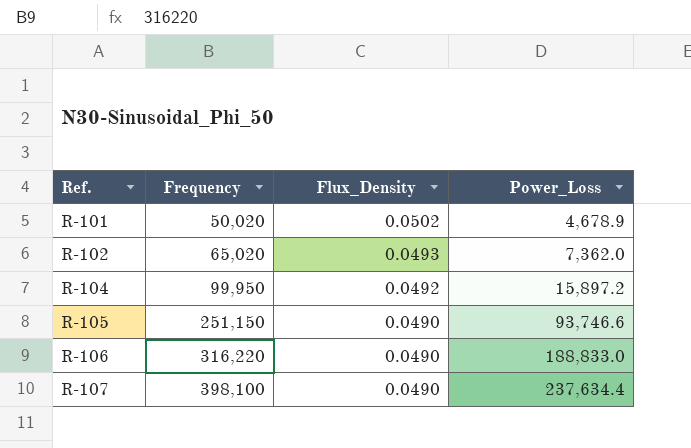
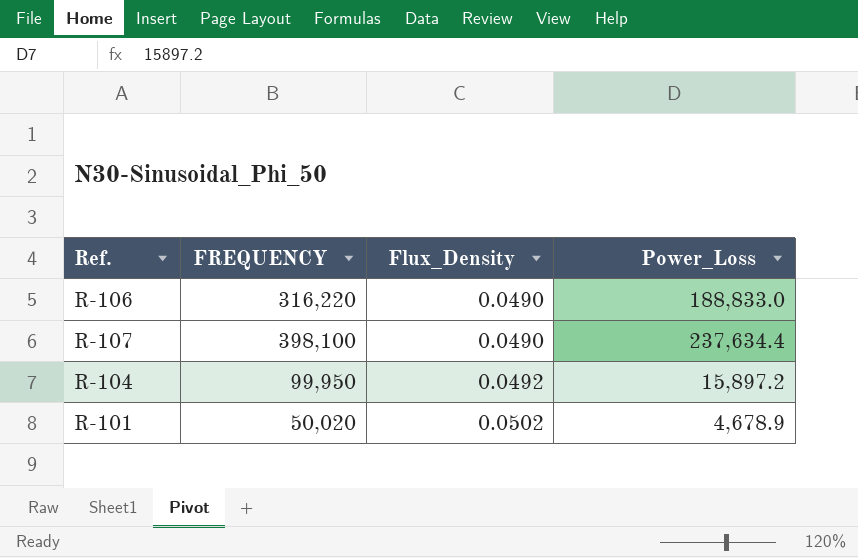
row order: Ref. ascending -> Flux_Density ascending
column name: Frequency -> FREQUENCY
row R-102: 65,020 | 0.0493 | 7,362.0 -> none
row R-105: 251,150 | 0.0490 | 93,746.6 -> none

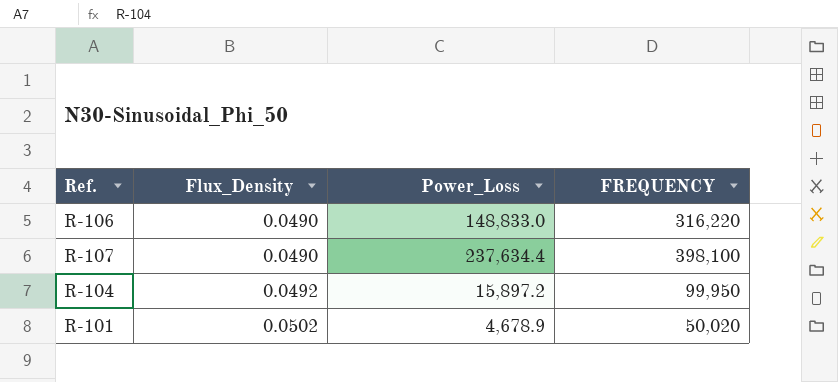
column FREQUENCY | position: 2 -> 4
R-106 | Power_Loss: 188,833.0 -> 148,833.0

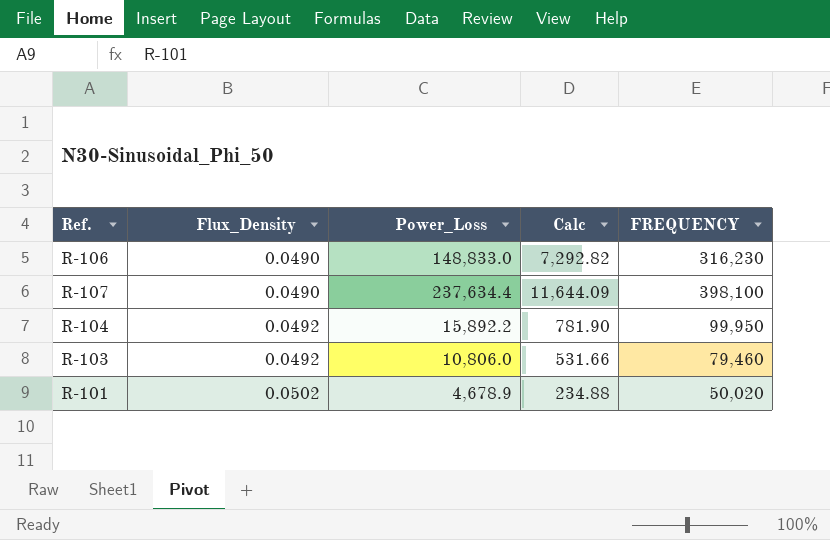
column Calc | formula: none -> [Flux_Density] * [Power_Loss]
R-106 | FREQUENCY: 316,220 -> 316,230
R-104 | Power_Loss: 15,897.2 -> 15,892.2
row R-103: none -> 0.0492 | 10,806.0 | 531.66 | 79,460

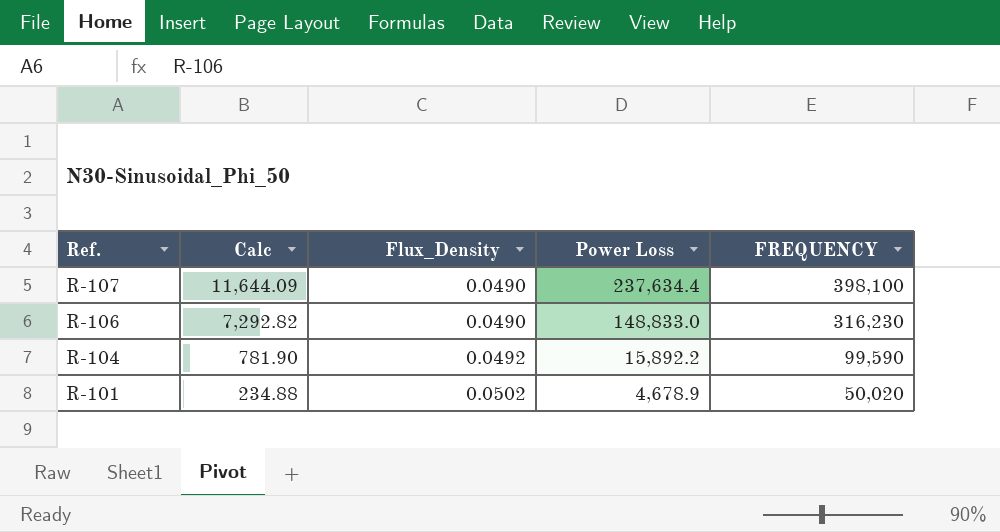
row order: Flux_Density ascending -> Ref. descending
column Calc | position: 4 -> 2
column name: Power_Loss -> Power Loss
row R-103: 0.0492 | 10,806.0 | 531.66 | 79,460 -> none
R-104 | FREQUENCY: 99,950 -> 99,590

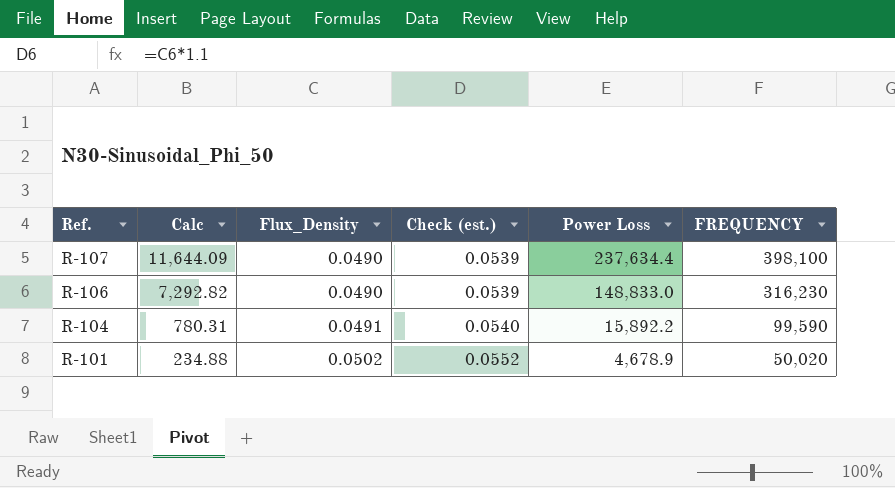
column Check (est.) | formula: none -> [Flux_Density] * 1.1
R-104 | Calc: 781.90 -> 780.31
R-104 | Flux_Density: 0.0492 -> 0.0491

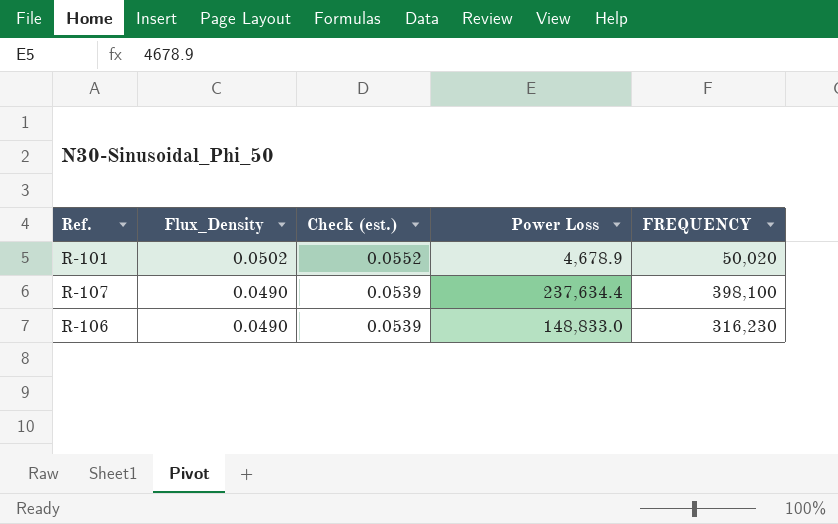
row order: Ref. descending -> Flux_Density descending
column Calc | formula: [Flux_Density] * [Power Loss] -> none
row R-104: 780.31 | 0.0491 | 0.0540 | 15,892.2 | 99,590 -> none

